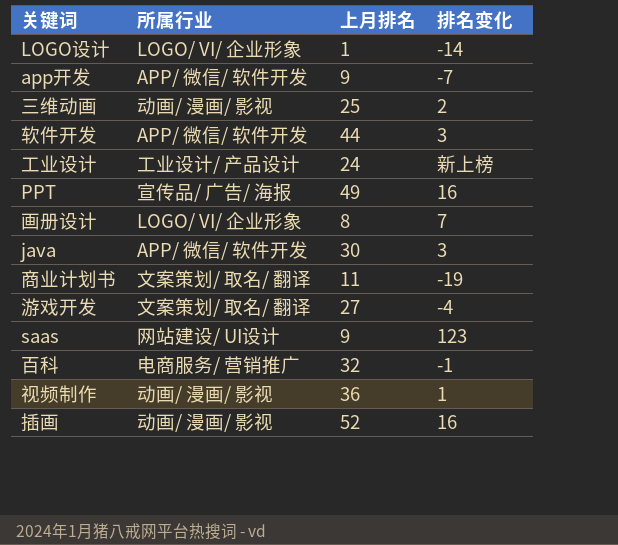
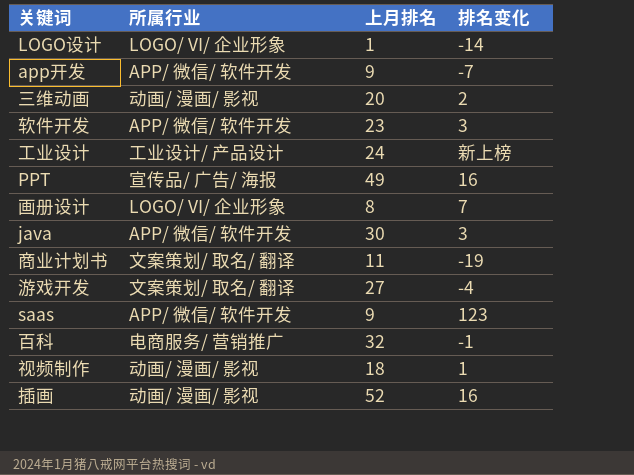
三维动画 | 上月排名: 25 -> 20
软件开发 | 上月排名: 44 -> 23
saas | 所属行业: 网站建设/ UI设计 -> APP/ 微信/ 软件开发
视频制作 | 上月排名: 36 -> 18

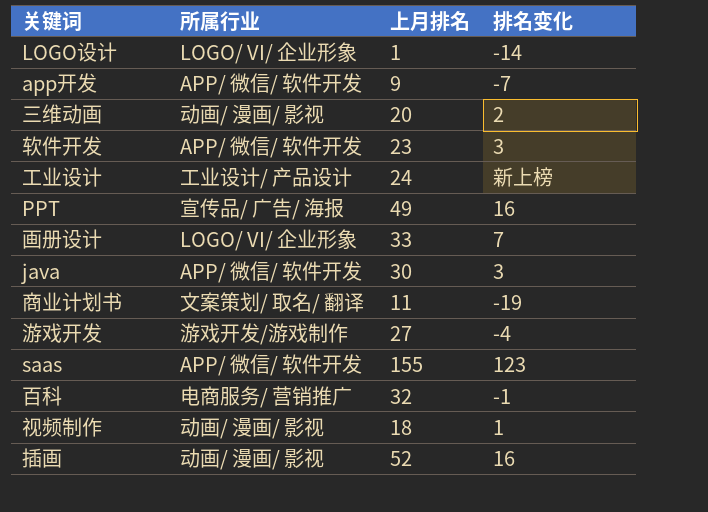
画册设计 | 上月排名: 8 -> 33
游戏开发 | 所属行业: 文案策划/ 取名/ 翻译 -> 游戏开发/游戏制作
saas | 上月排名: 9 -> 155

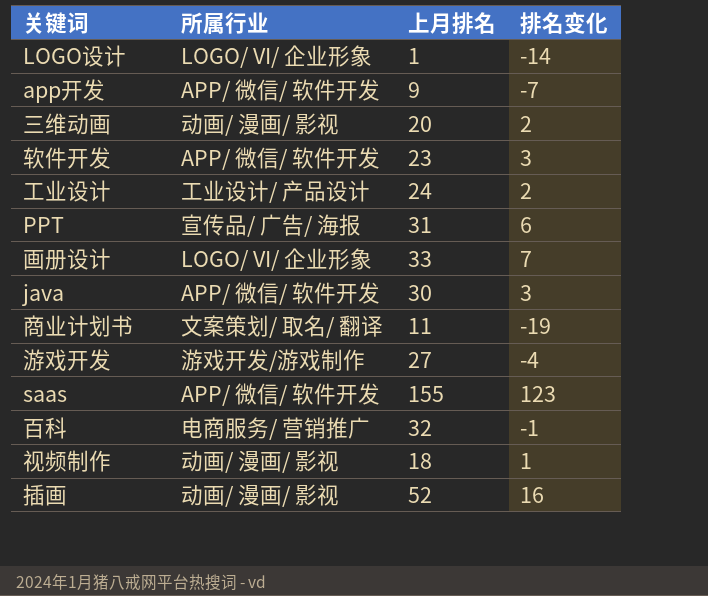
工业设计 | 排名变化: 新上榜 -> 2
PPT | 上月排名: 49 -> 31
PPT | 排名变化: 16 -> 6

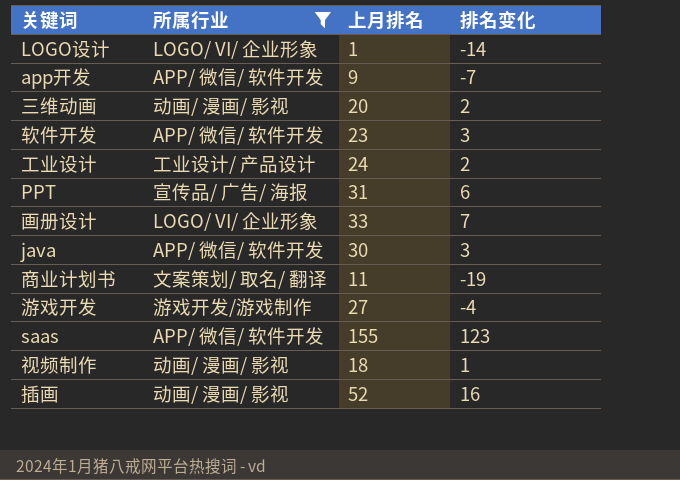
filter: none -> 所属行业 != 电商服务/ 营销推广

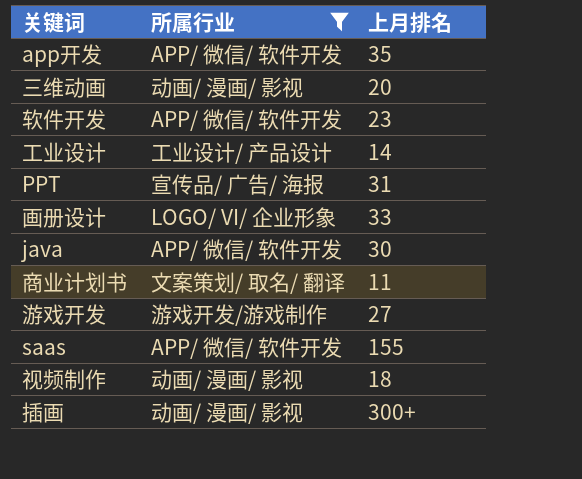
column 排名变化 | position: 4 -> none
row LOGO设计: LOGO/ VI/ 企业形象 | 1 | -14 -> none
app开发 | 上月排名: 9 -> 35
工业设计 | 上月排名: 24 -> 14
插画 | 上月排名: 52 -> 300+

